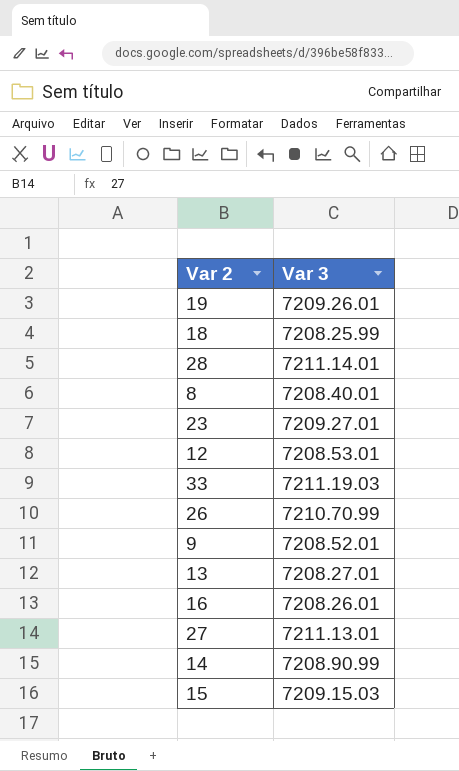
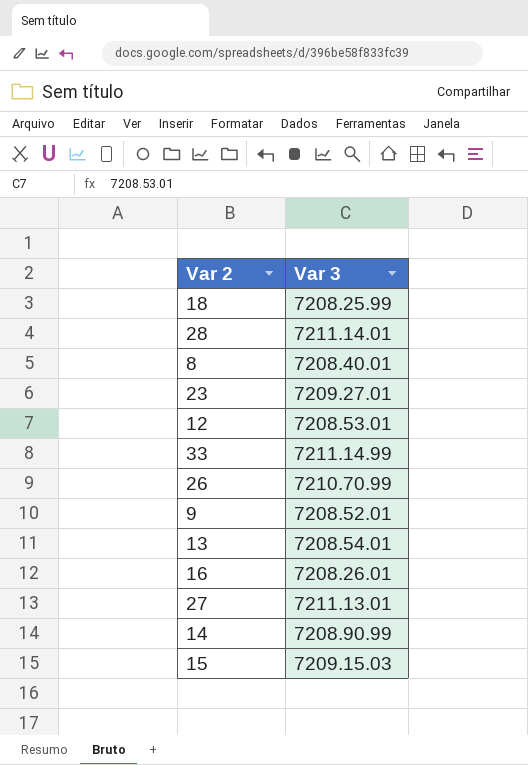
row 19: 7209.26.01 -> none
33 | Var 3: 7211.19.03 -> 7211.14.99
13 | Var 3: 7208.27.01 -> 7208.54.01

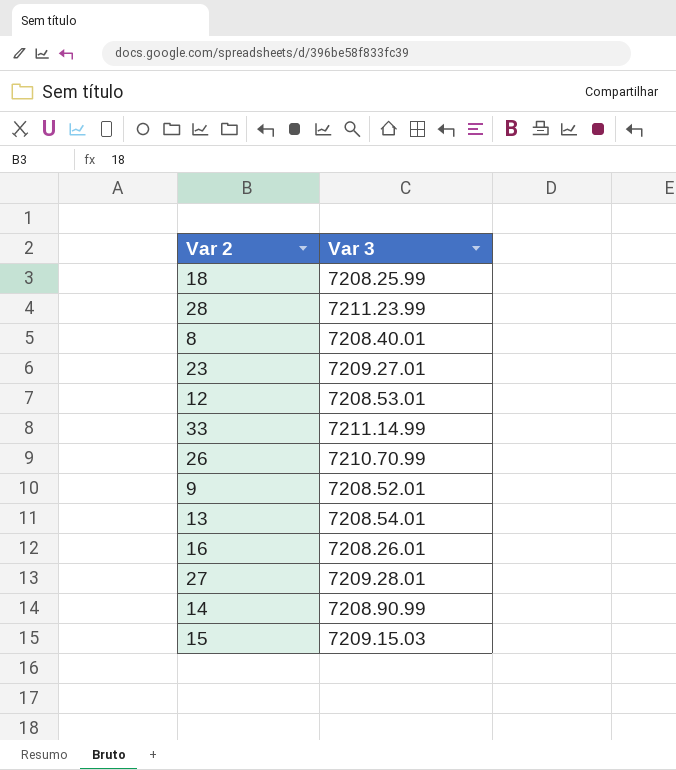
28 | Var 3: 7211.14.01 -> 7211.23.99
27 | Var 3: 7211.13.01 -> 7209.28.01

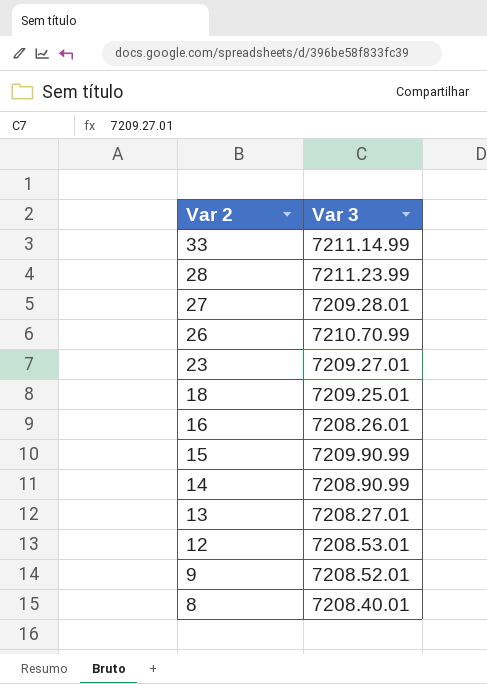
row order: none -> Var 2 descending
18 | Var 3: 7208.25.99 -> 7209.25.01
15 | Var 3: 7209.15.03 -> 7209.90.99
13 | Var 3: 7208.54.01 -> 7208.27.01

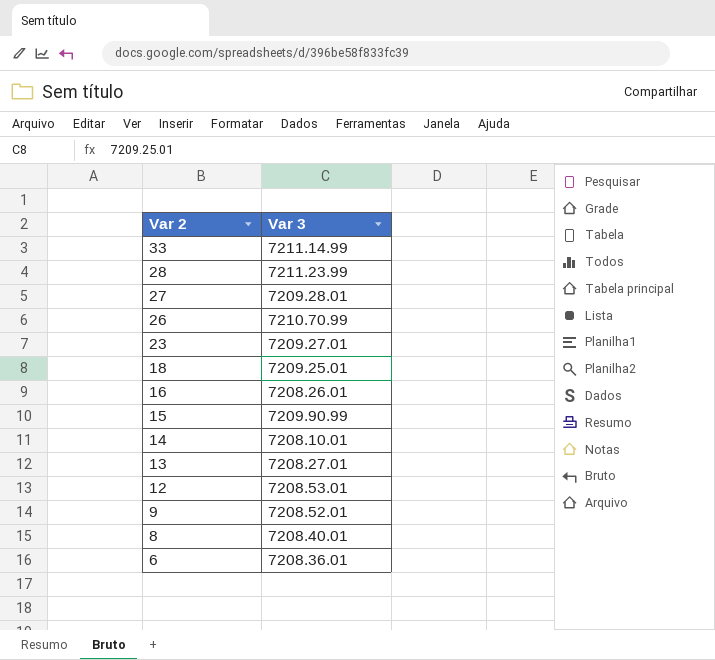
14 | Var 3: 7208.90.99 -> 7208.10.01
row 6: none -> 7208.36.01

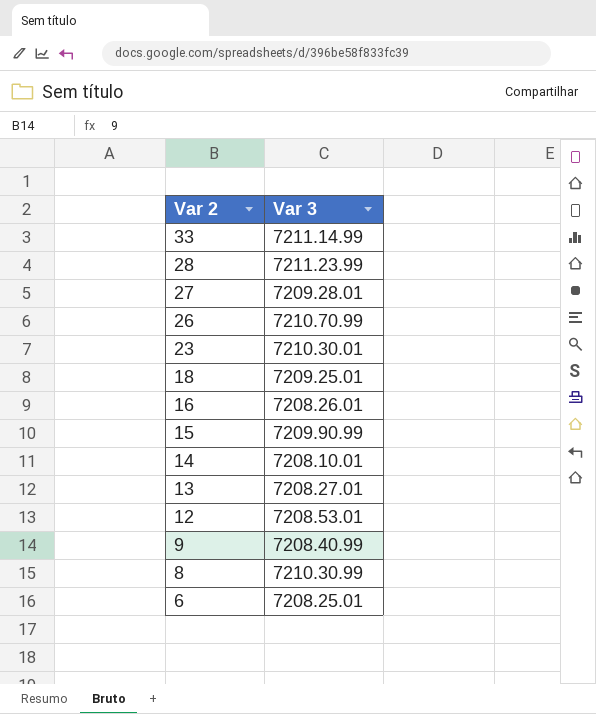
23 | Var 3: 7209.27.01 -> 7210.30.01
9 | Var 3: 7208.52.01 -> 7208.40.99
8 | Var 3: 7208.40.01 -> 7210.30.99
6 | Var 3: 7208.36.01 -> 7208.25.01

